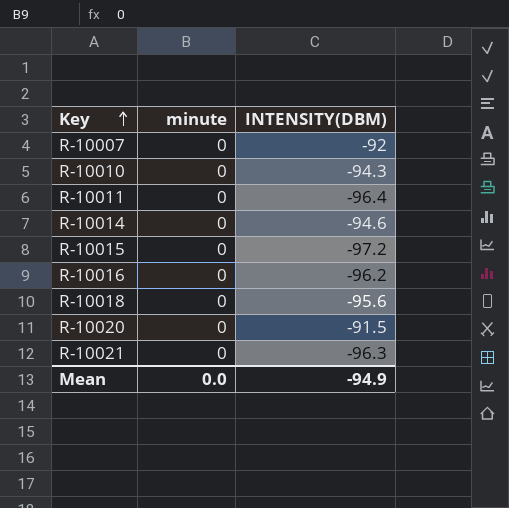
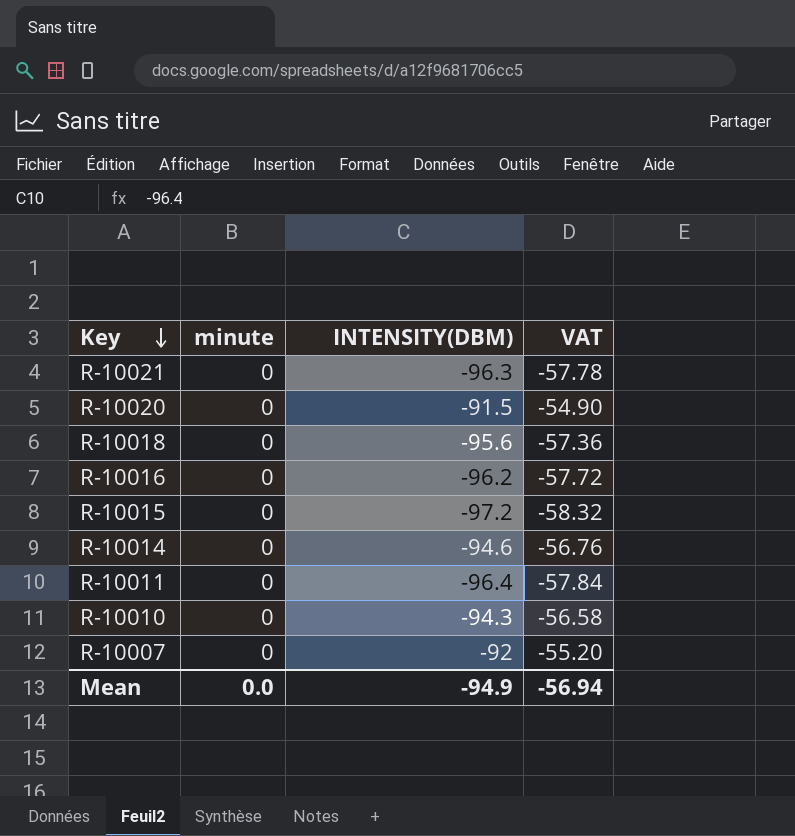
row order: Key ascending -> Key descending
column VAT | formula: none -> [INTENSITY(DBM)] * 0.6

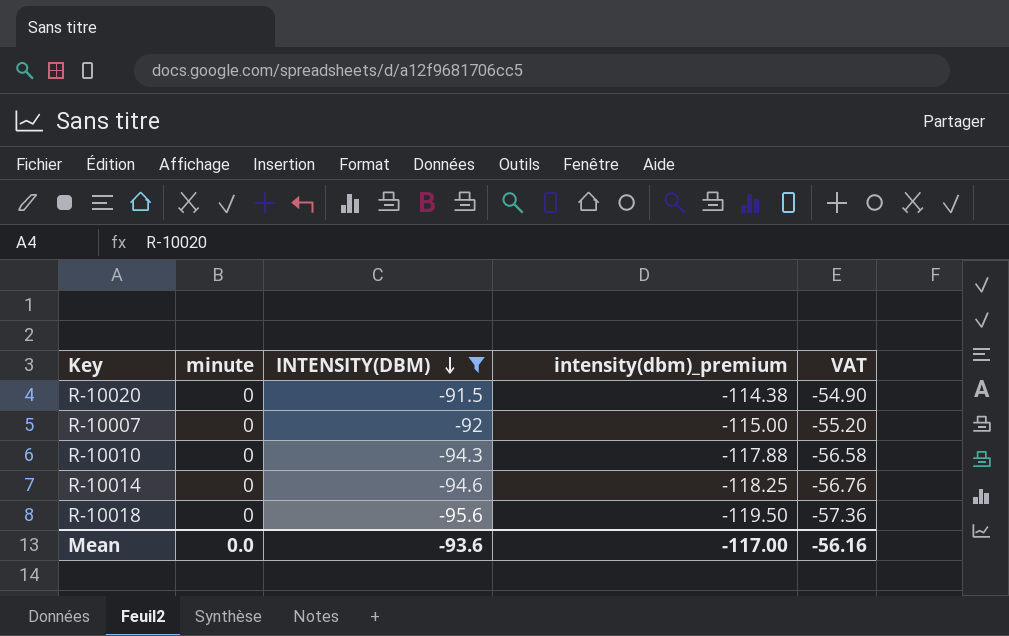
filter: none -> INTENSITY(DBM) >= -95.6
row order: Key descending -> INTENSITY(DBM) descending
column intensity(dbm)_premium | formula: none -> [INTENSITY(DBM)] * 1.25
Mean | INTENSITY(DBM): -94.9 -> -93.6
Mean | VAT: -56.94 -> -56.16

